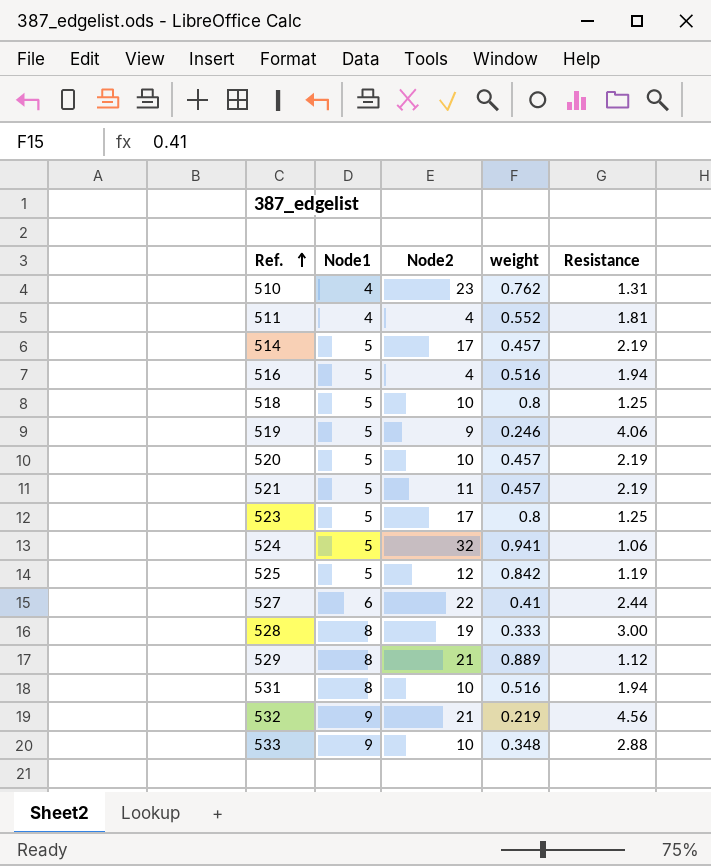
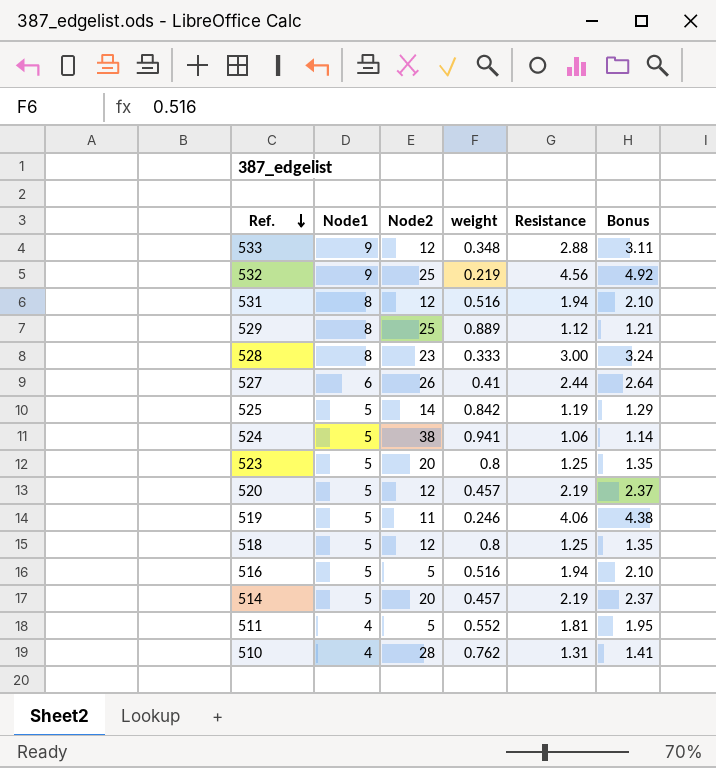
row order: Ref. ascending -> Ref. descending
column Bonus | formula: none -> [Resistance] * 1.08
row 521: 5 | 11 | 0.457 | 2.19 -> none
533 | Node2: 10 -> 12
532 | Node2: 21 -> 25
531 | Node2: 10 -> 12
529 | Node2: 21 -> 25
528 | Node2: 19 -> 23
527 | Node2: 22 -> 26
525 | Node2: 12 -> 14
524 | Node2: 32 -> 38
523 | Node2: 17 -> 20
520 | Node2: 10 -> 12
519 | Node2: 9 -> 11
518 | Node2: 10 -> 12
516 | Node2: 4 -> 5
514 | Node2: 17 -> 20
511 | Node2: 4 -> 5
510 | Node2: 23 -> 28

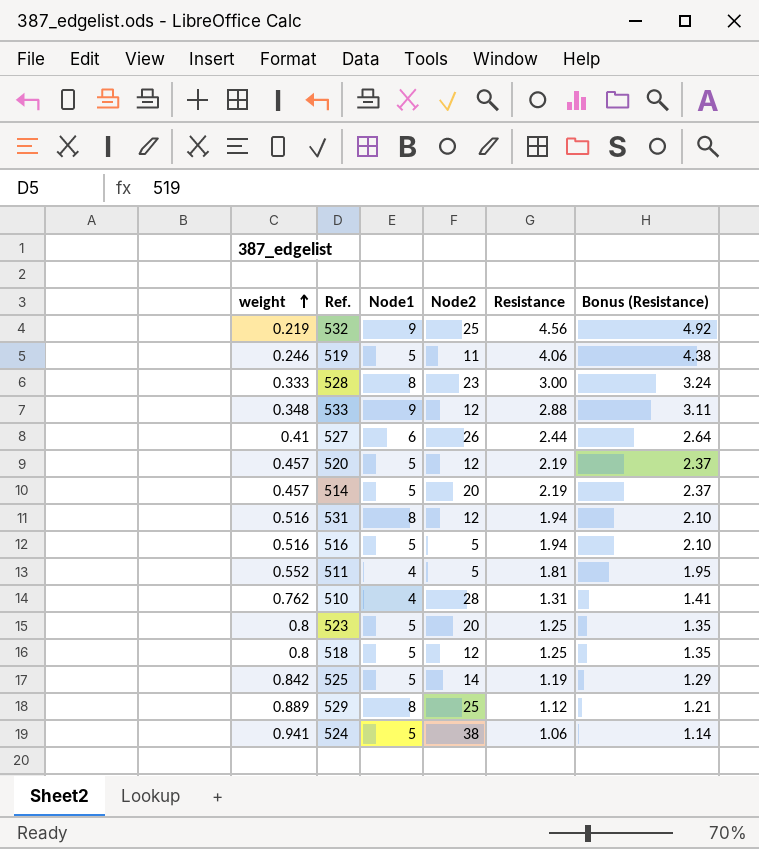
row order: Ref. descending -> weight ascending
column weight | position: 4 -> 1
column name: Bonus -> Bonus (Resistance)

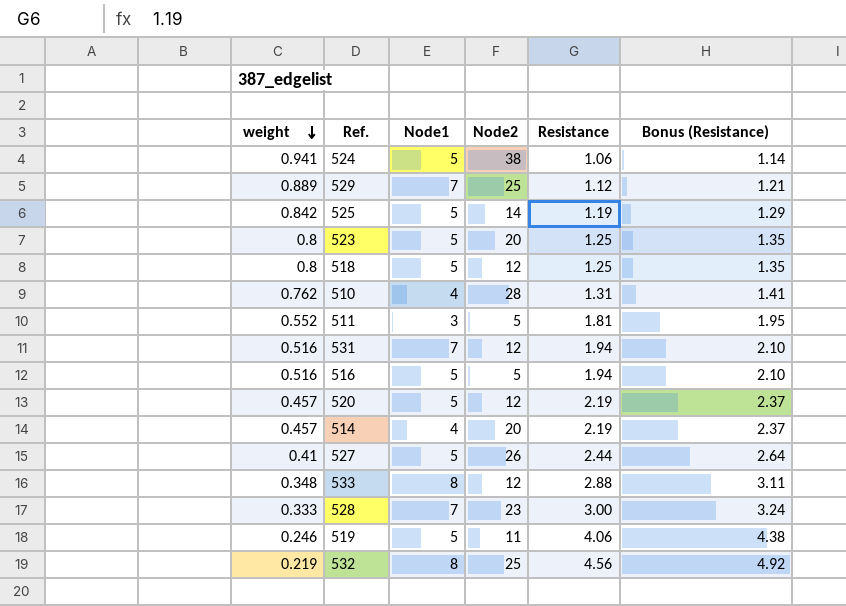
row order: weight ascending -> weight descending
529 | Node1: 8 -> 7
511 | Node1: 4 -> 3
531 | Node1: 8 -> 7
514 | Node1: 5 -> 4
527 | Node1: 6 -> 5
533 | Node1: 9 -> 8
528 | Node1: 8 -> 7
532 | Node1: 9 -> 8

